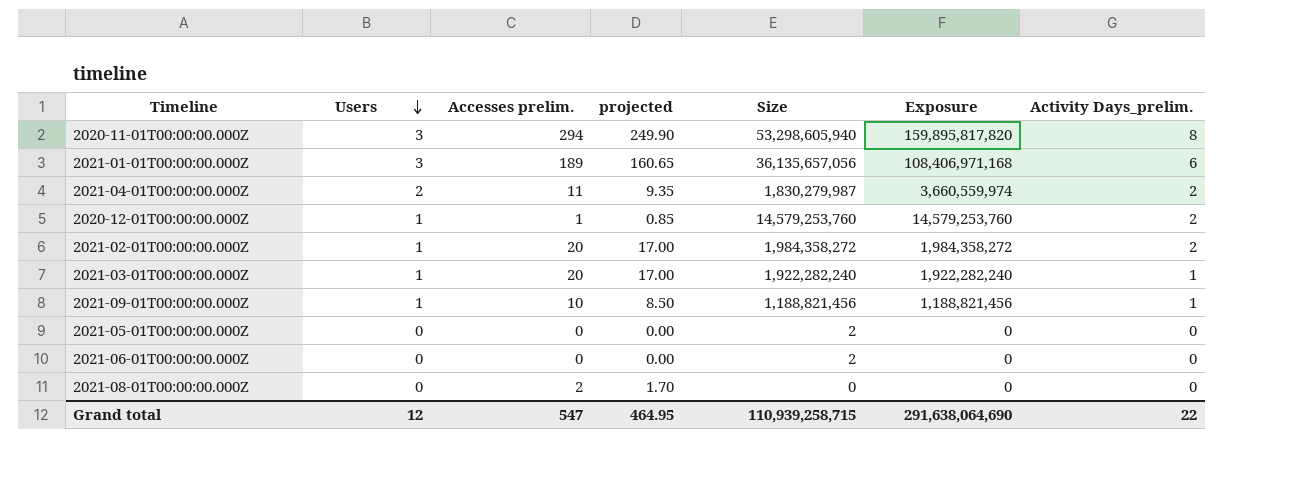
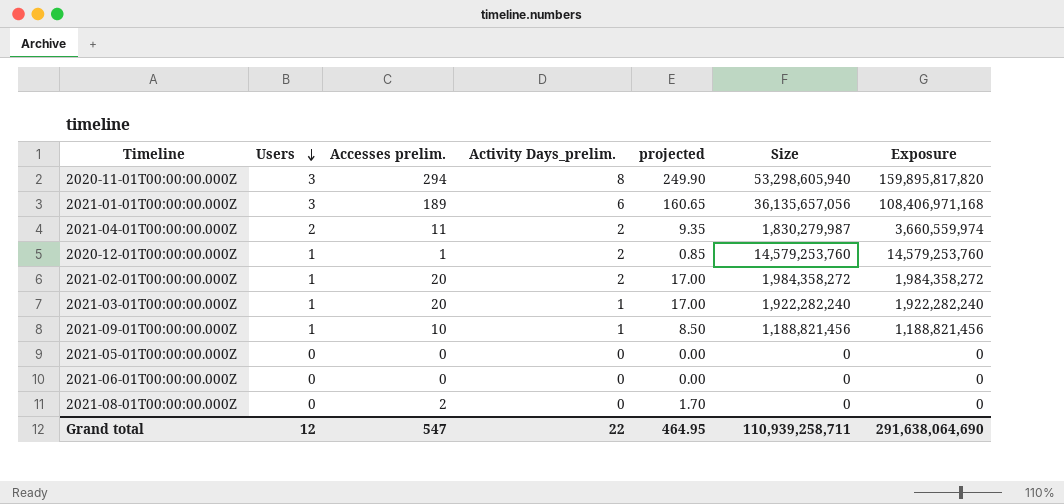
column Activity Days_prelim. | position: 7 -> 4
2021-05-01T00:00:00.000Z | Size: 2 -> 0
2021-06-01T00:00:00.000Z | Size: 2 -> 0
Grand total | Size: 110,939,258,715 -> 110,939,258,711

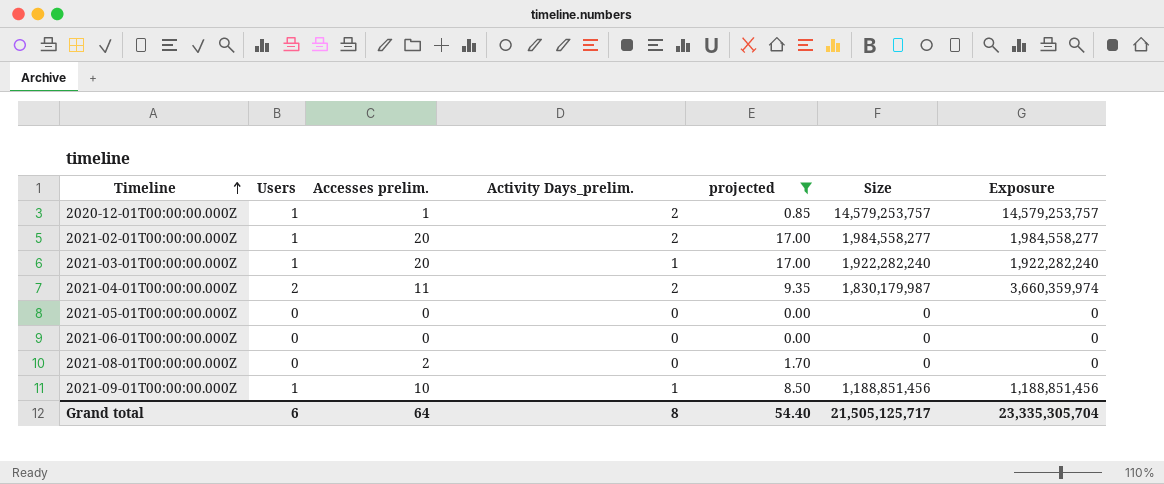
filter: none -> projected <= 17.00
row order: Users descending -> Timeline ascending
2020-12-01T00:00:00.000Z | Size: 14,579,253,760 -> 14,579,253,757
2020-12-01T00:00:00.000Z | Exposure: 14,579,253,760 -> 14,579,253,757
2021-02-01T00:00:00.000Z | Size: 1,984,358,272 -> 1,984,558,277
2021-02-01T00:00:00.000Z | Exposure: 1,984,358,272 -> 1,984,558,277
2021-04-01T00:00:00.000Z | Size: 1,830,279,987 -> 1,830,179,987
2021-04-01T00:00:00.000Z | Exposure: 3,660,559,974 -> 3,660,359,974
2021-09-01T00:00:00.000Z | Size: 1,188,821,456 -> 1,188,851,456
2021-09-01T00:00:00.000Z | Exposure: 1,188,821,456 -> 1,188,851,456
Grand total | Users: 12 -> 6
Grand total | Accesses prelim.: 547 -> 64
Grand total | Activity Days_prelim.: 22 -> 8
Grand total | projected: 464.95 -> 54.40
Grand total | Size: 110,939,258,711 -> 21,505,125,717
Grand total | Exposure: 291,638,064,690 -> 23,335,305,704

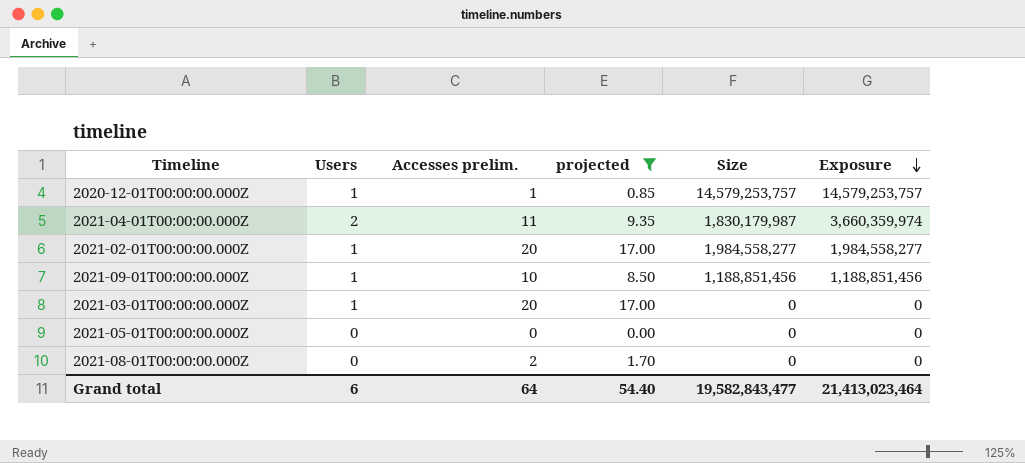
row order: Timeline ascending -> Exposure descending
column Activity Days_prelim. | position: 4 -> none
row 2021-06-01T00:00:00.000Z: 0 | 0 | 0 | 0.00 | 0 | 0 -> none
2021-03-01T00:00:00.000Z | Size: 1,922,282,240 -> 0
2021-03-01T00:00:00.000Z | Exposure: 1,922,282,240 -> 0
Grand total | Size: 21,505,125,717 -> 19,582,843,477
Grand total | Exposure: 23,335,305,704 -> 21,413,023,464

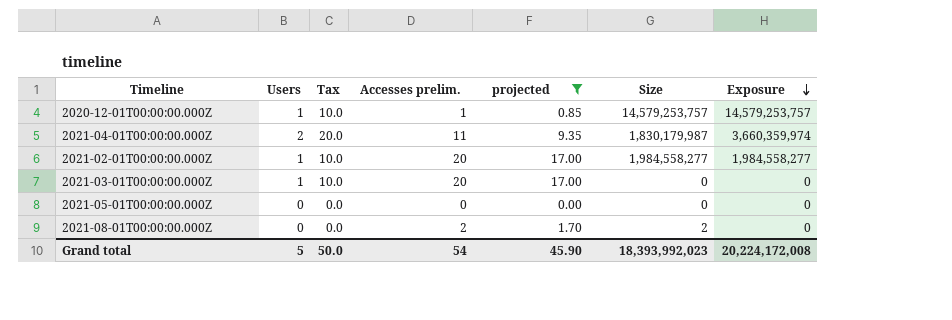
column Tax | formula: none -> [Users] * 10
row 2021-09-01T00:00:00.000Z: 1 | 10 | 8.50 | 1,188,851,456 | 1,188,851,456 -> none
2021-08-01T00:00:00.000Z | Size: 0 -> 2
Grand total | Users: 6 -> 5
Grand total | Accesses prelim.: 64 -> 54
Grand total | projected: 54.40 -> 45.90
Grand total | Size: 19,582,843,477 -> 18,393,992,023
Grand total | Exposure: 21,413,023,464 -> 20,224,172,008

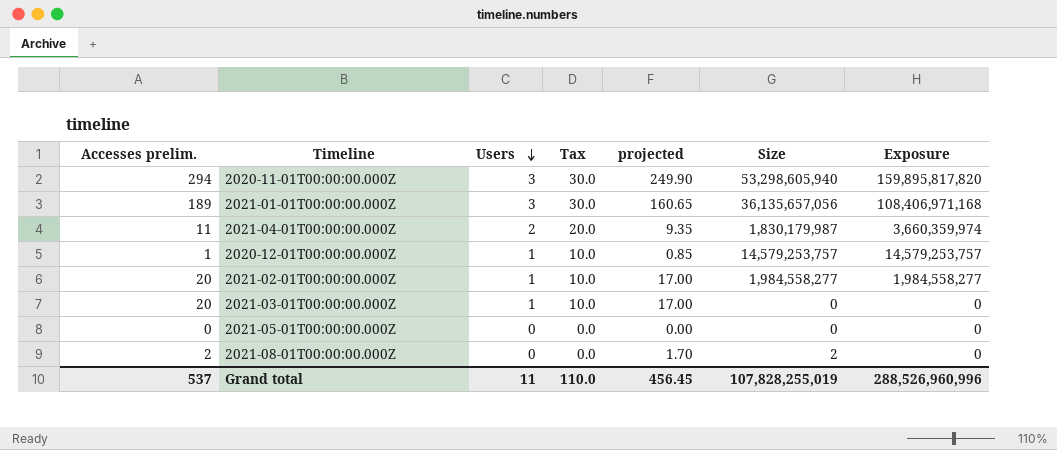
filter: projected <= 17.00 -> none
row order: Exposure descending -> Users descending
column Accesses prelim. | position: 4 -> 1
Grand total | Accesses prelim.: 54 -> 537
Grand total | Users: 5 -> 11
Grand total | Tax: 50.0 -> 110.0
Grand total | projected: 45.90 -> 456.45
Grand total | Size: 18,393,992,023 -> 107,828,255,019
Grand total | Exposure: 20,224,172,008 -> 288,526,960,996

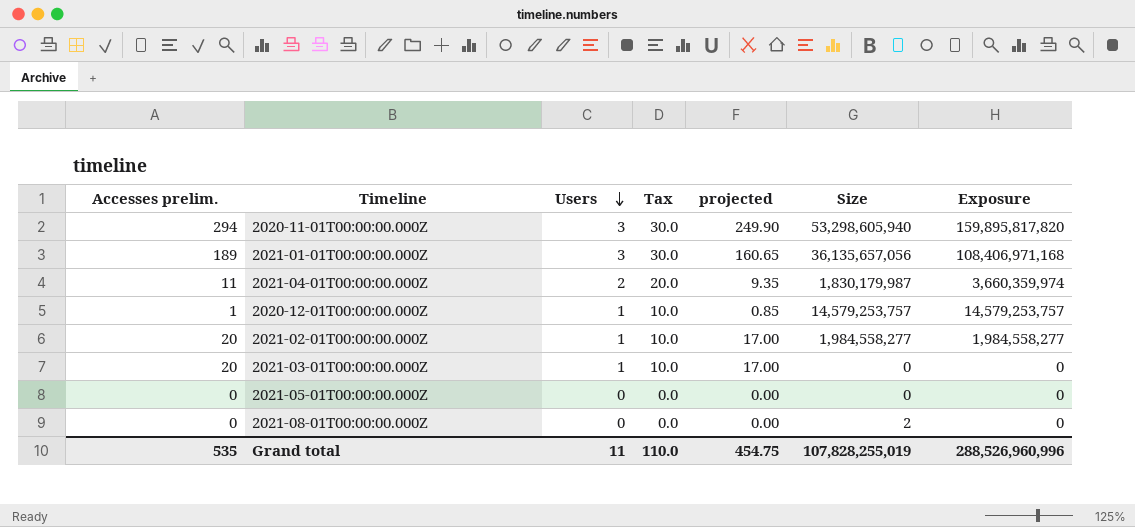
2021-08-01T00:00:00.000Z | Accesses prelim.: 2 -> 0
2021-08-01T00:00:00.000Z | projected: 1.70 -> 0.00
Grand total | Accesses prelim.: 537 -> 535
Grand total | projected: 456.45 -> 454.75

